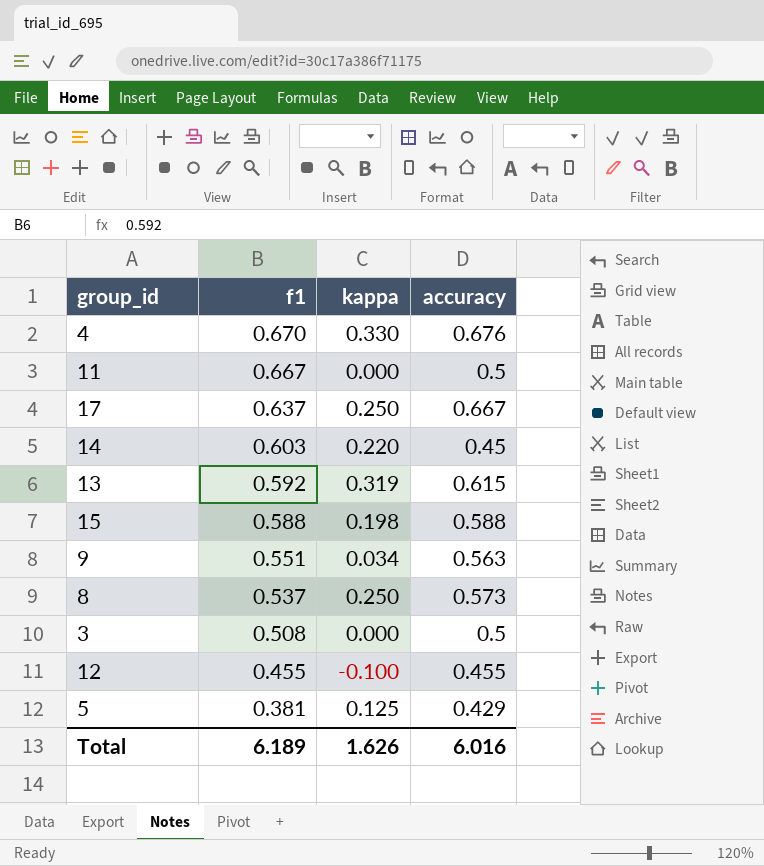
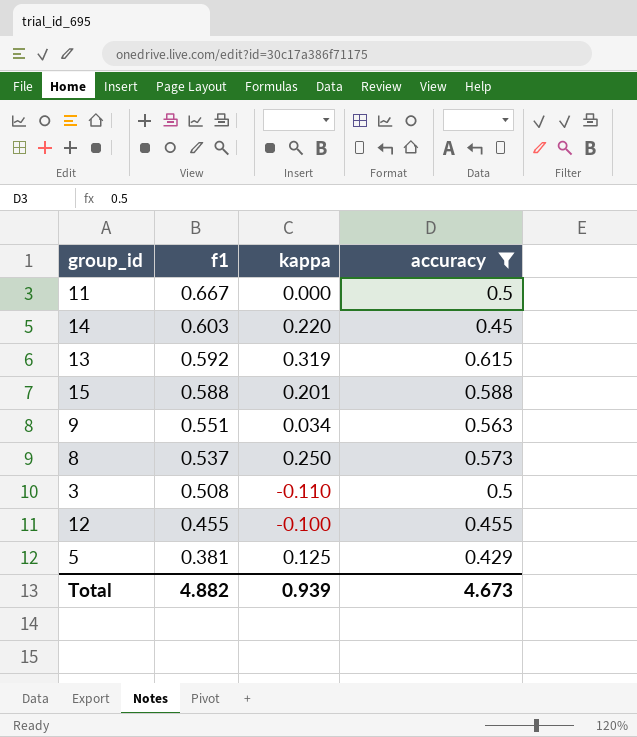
filter: none -> accuracy <= 0.615
15 | kappa: 0.198 -> 0.201
3 | kappa: 0.000 -> -0.110
Total | f1: 6.189 -> 4.882
Total | kappa: 1.626 -> 0.939
Total | accuracy: 6.016 -> 4.673

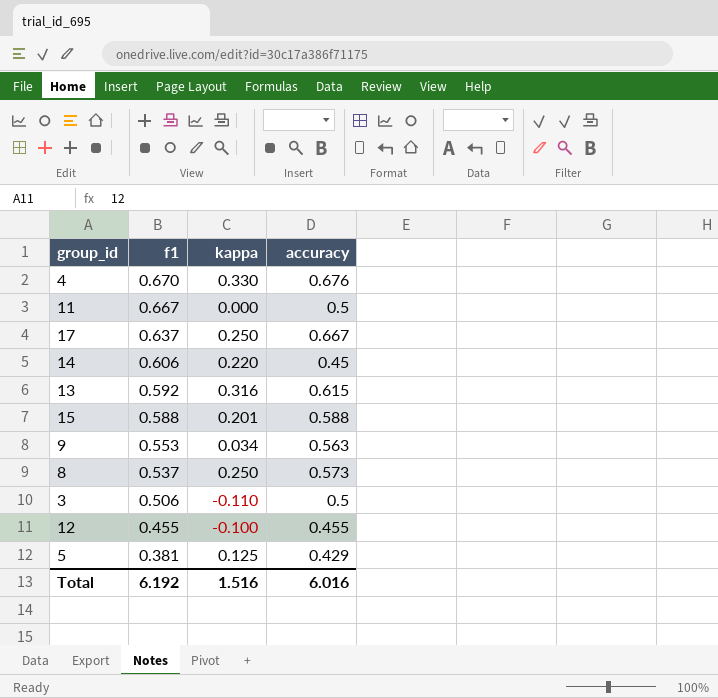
filter: accuracy <= 0.615 -> none
14 | f1: 0.603 -> 0.606
13 | kappa: 0.319 -> 0.316
9 | f1: 0.551 -> 0.553
3 | f1: 0.508 -> 0.506
Total | f1: 4.882 -> 6.192
Total | kappa: 0.939 -> 1.516
Total | accuracy: 4.673 -> 6.016

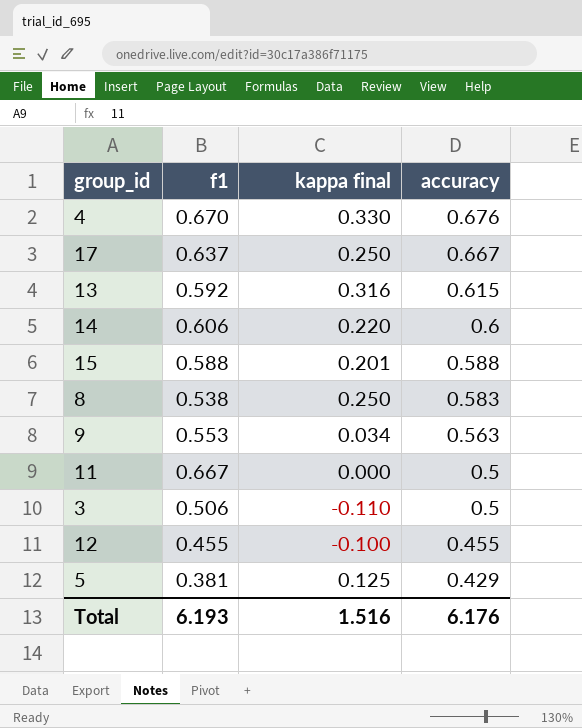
row order: f1 descending -> accuracy descending
column name: kappa -> kappa final
14 | accuracy: 0.45 -> 0.6
8 | f1: 0.537 -> 0.538
8 | accuracy: 0.573 -> 0.583
Total | f1: 6.192 -> 6.193
Total | accuracy: 6.016 -> 6.176

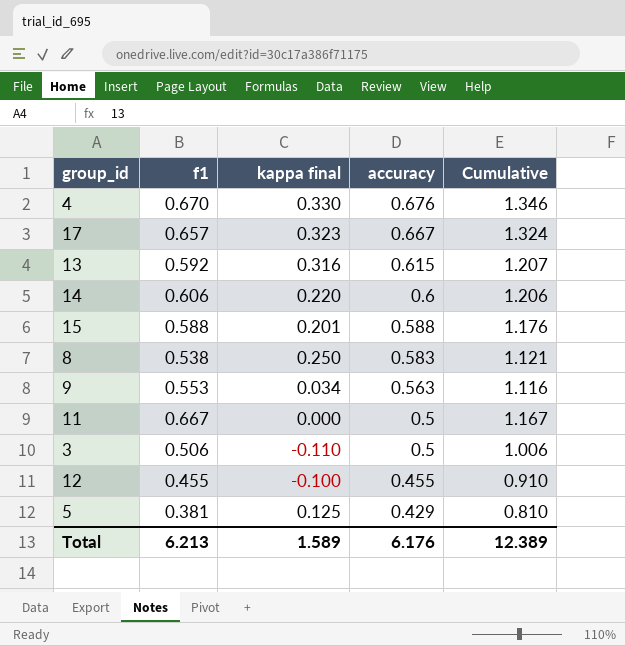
column Cumulative | formula: none -> [f1] + [accuracy]
17 | f1: 0.637 -> 0.657
17 | kappa final: 0.250 -> 0.323
Total | f1: 6.193 -> 6.213
Total | kappa final: 1.516 -> 1.589

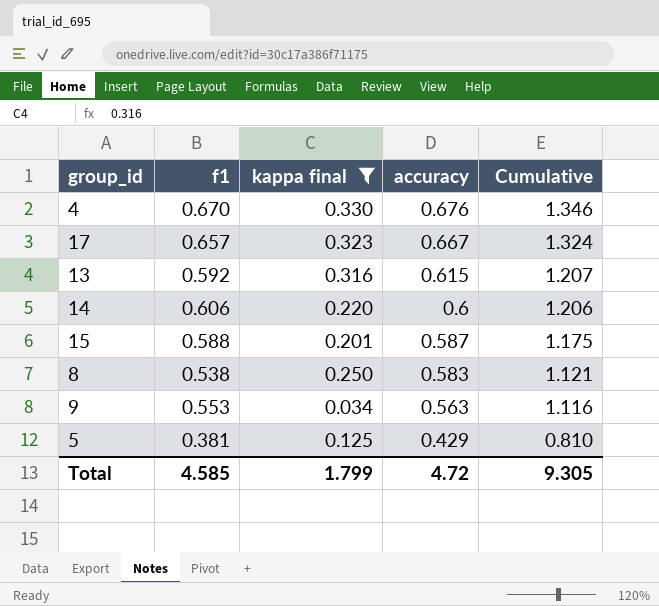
filter: none -> kappa final >= 0.034
15 | accuracy: 0.588 -> 0.587
15 | Cumulative: 1.176 -> 1.175
Total | f1: 6.213 -> 4.585
Total | kappa final: 1.589 -> 1.799
Total | accuracy: 6.176 -> 4.72
Total | Cumulative: 12.389 -> 9.305

